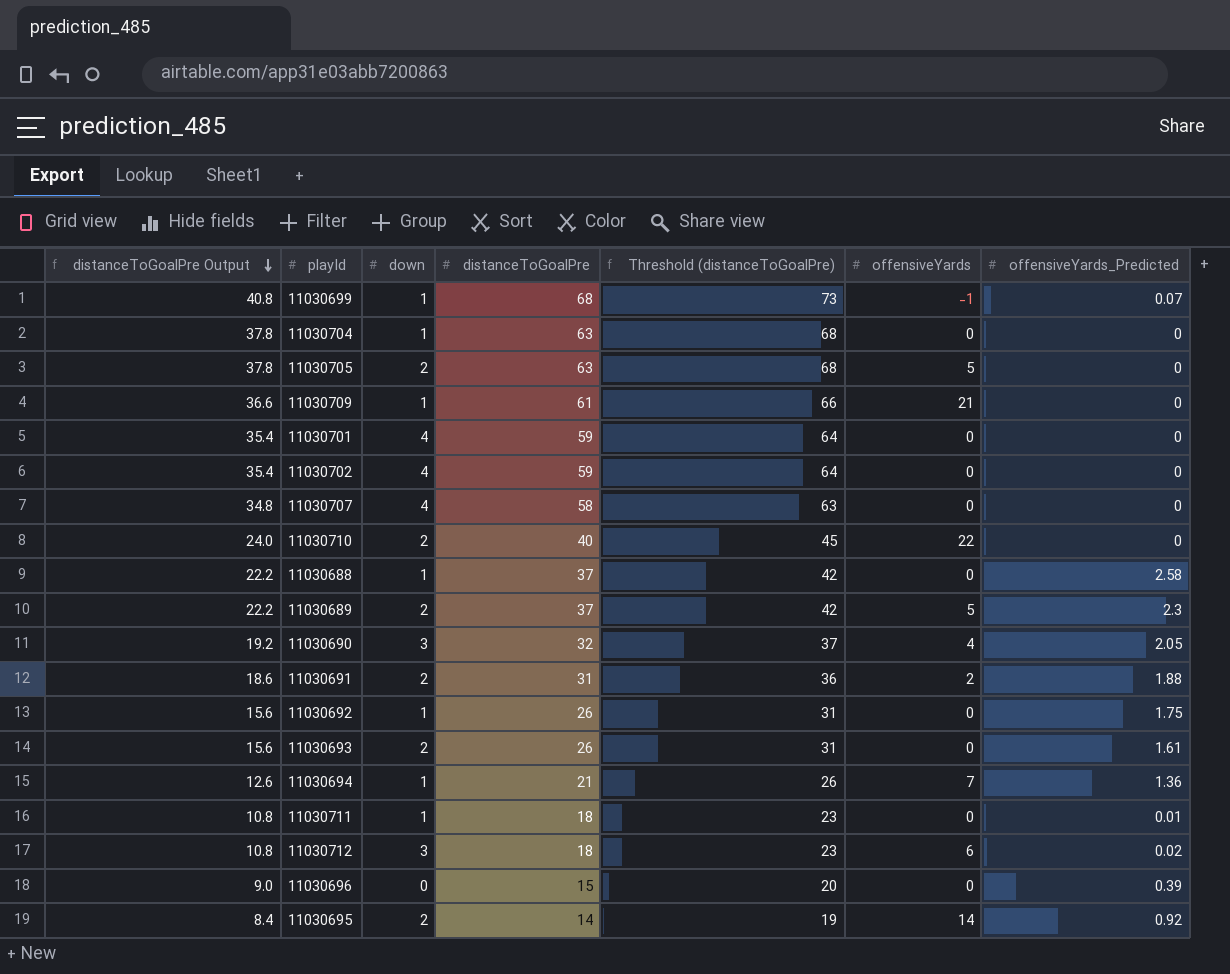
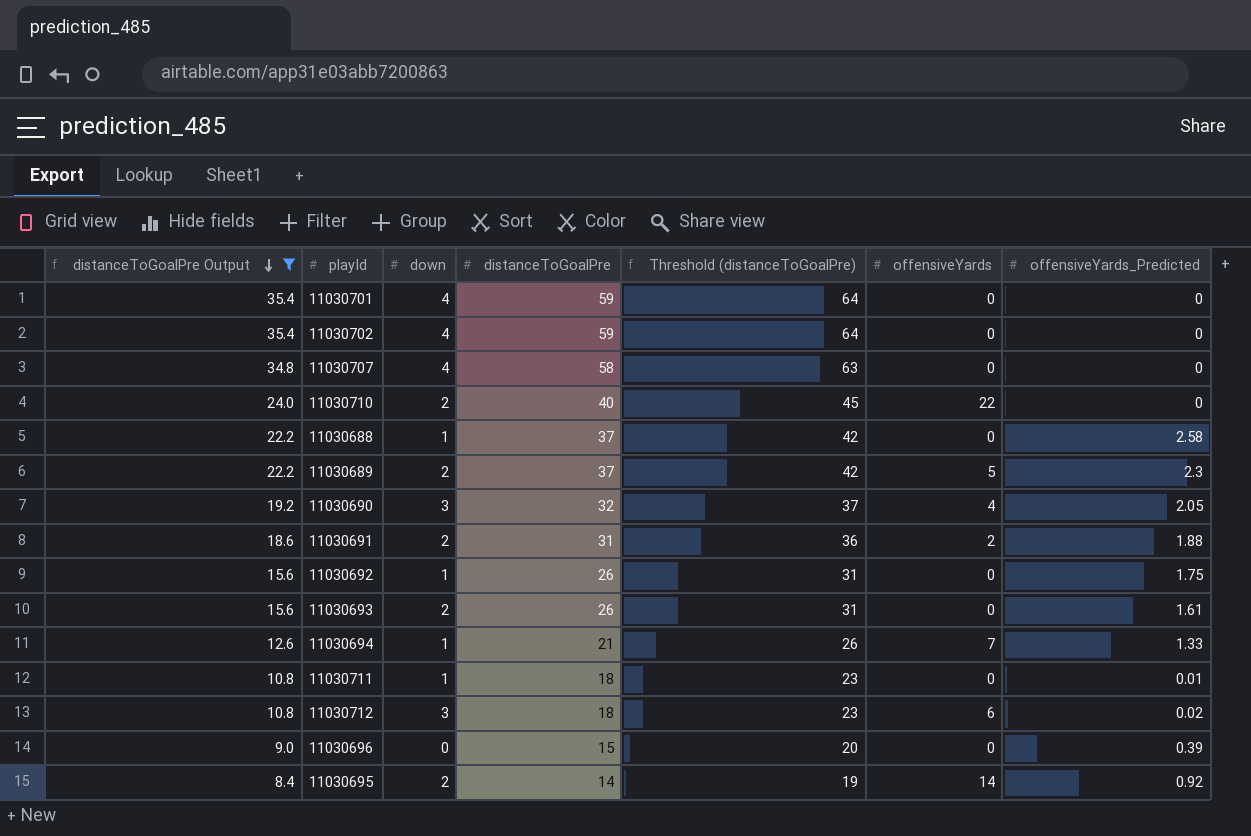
filter: none -> distanceToGoalPre Output <= 35.4
11030694 | offensiveYards_Predicted: 1.36 -> 1.33

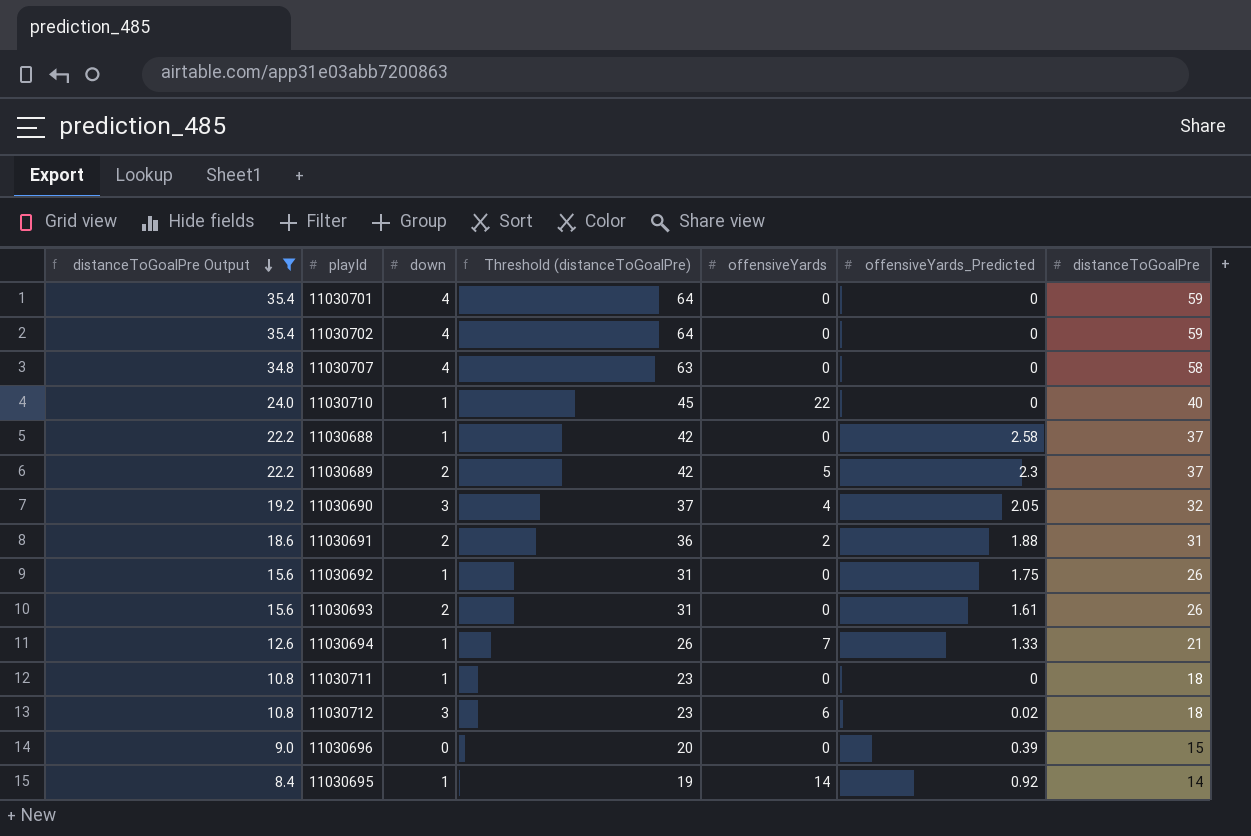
column distanceToGoalPre | position: 4 -> 7
11030710 | down: 2 -> 1
11030711 | offensiveYards_Predicted: 0.01 -> 0
11030695 | down: 2 -> 1

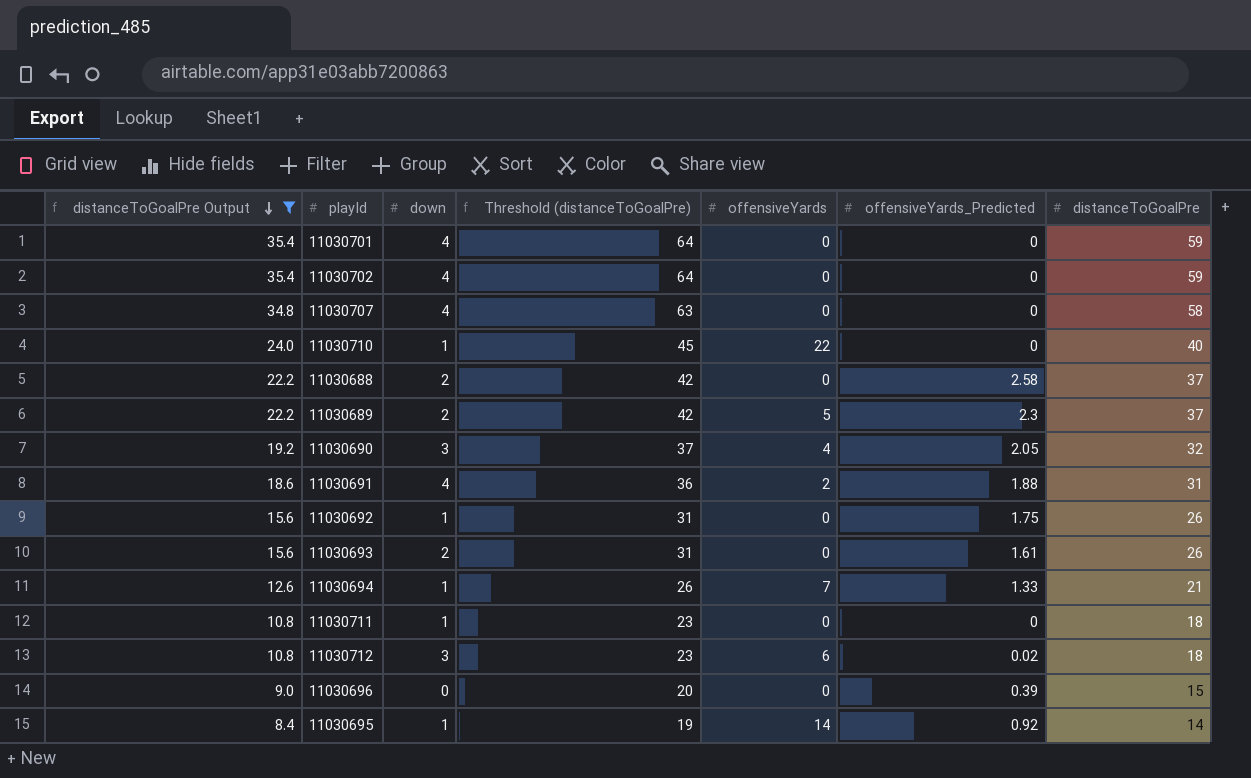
11030688 | down: 1 -> 2
11030691 | down: 2 -> 4

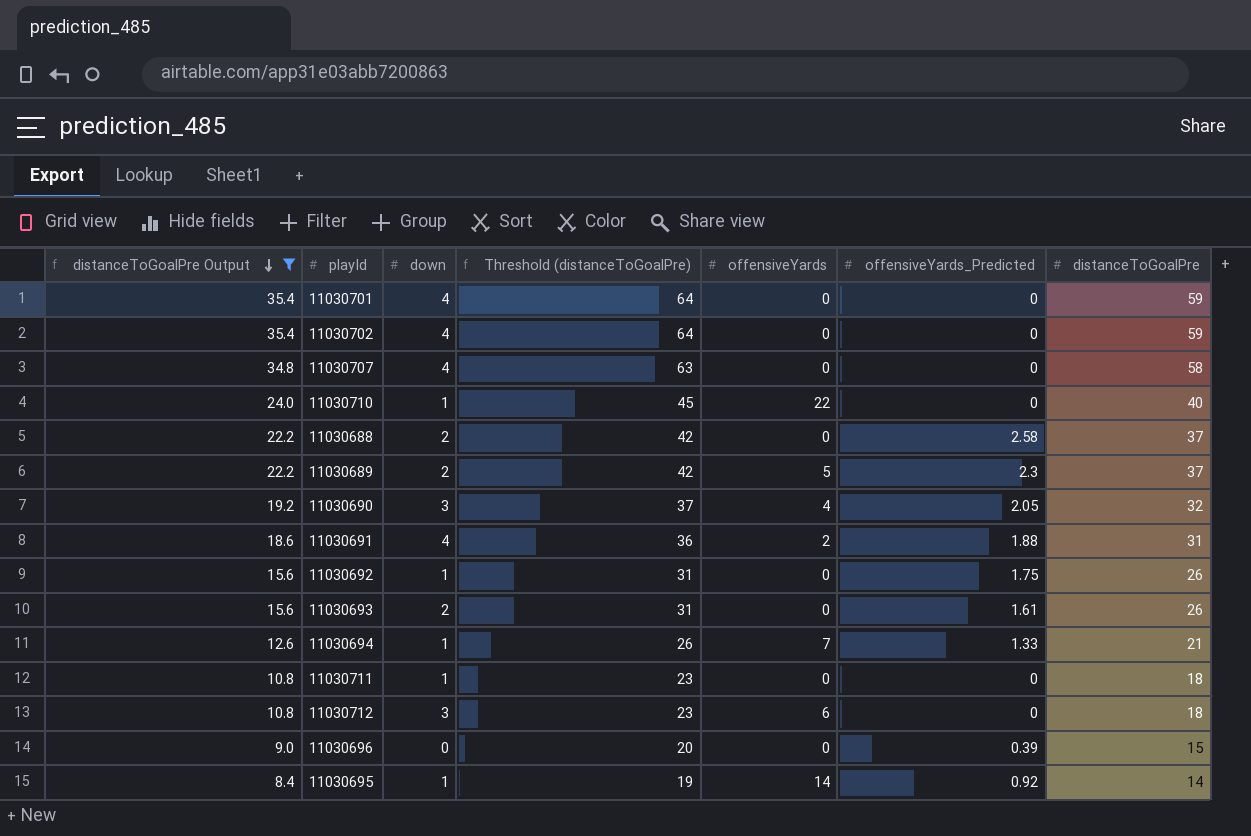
11030712 | offensiveYards_Predicted: 0.02 -> 0

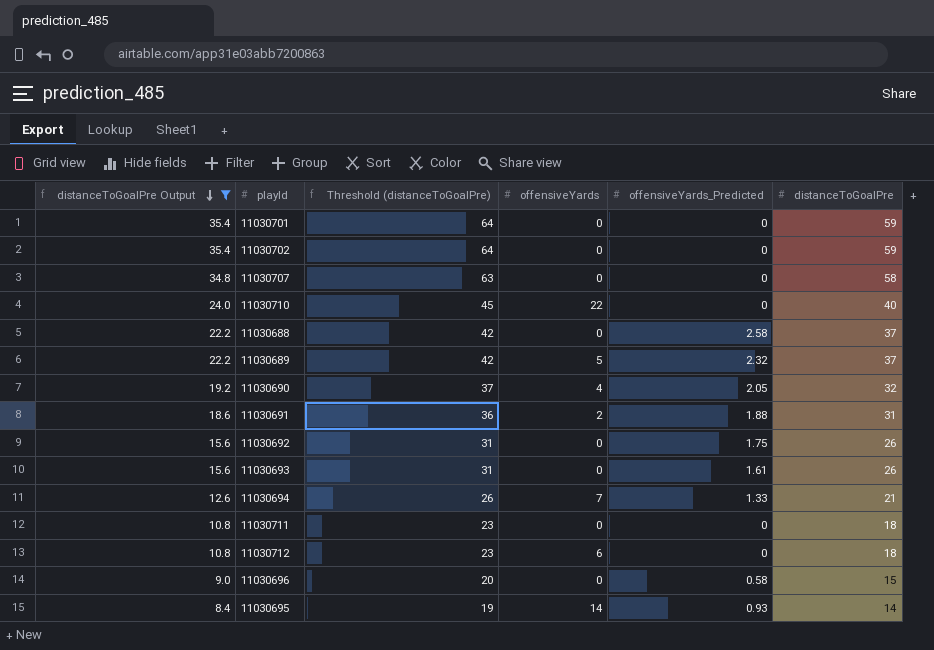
column down | position: 3 -> none
11030689 | offensiveYards_Predicted: 2.3 -> 2.32
11030696 | offensiveYards_Predicted: 0.39 -> 0.58
11030695 | offensiveYards_Predicted: 0.92 -> 0.93

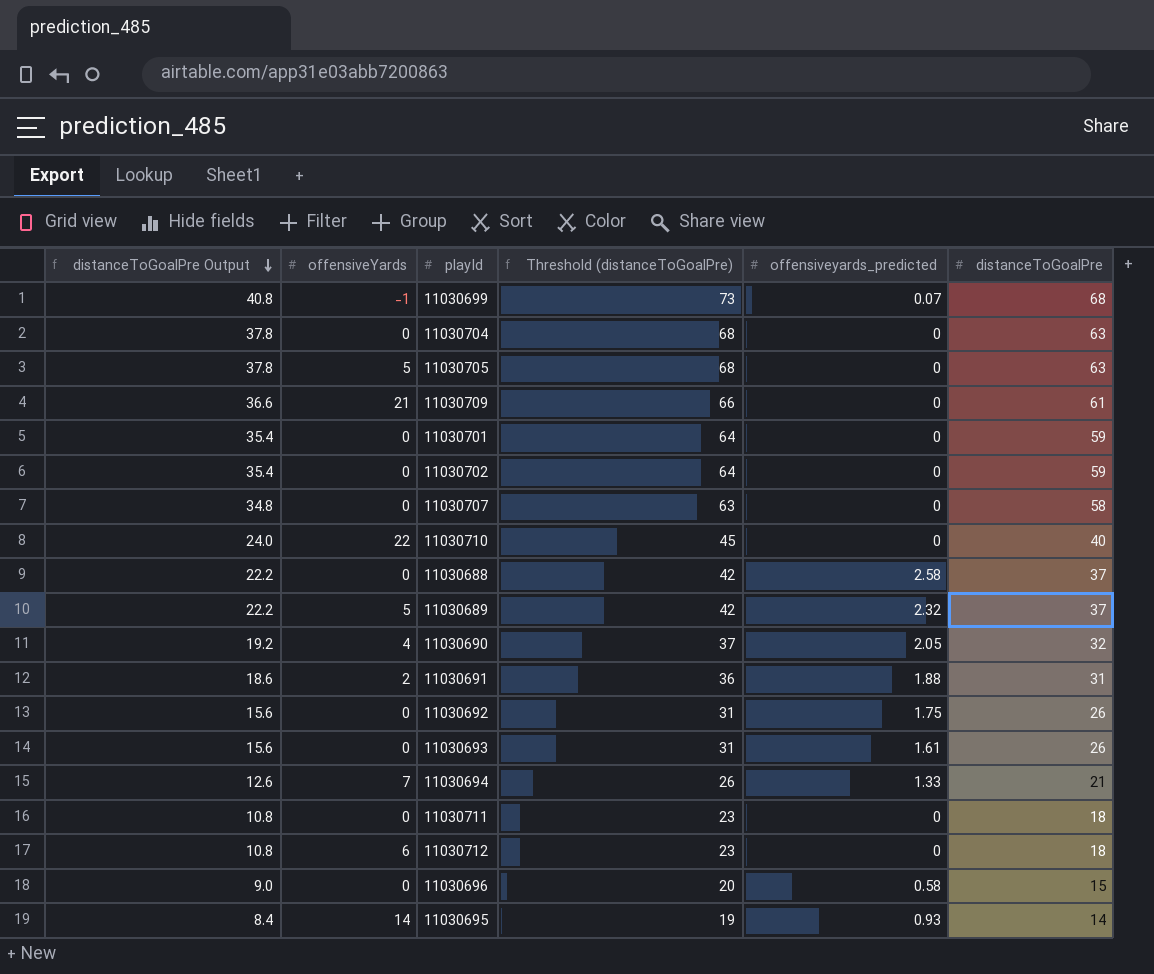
filter: distanceToGoalPre Output <= 35.4 -> none
column offensiveYards | position: 4 -> 2
column name: offensiveYards_Predicted -> offensiveyards_predicted

